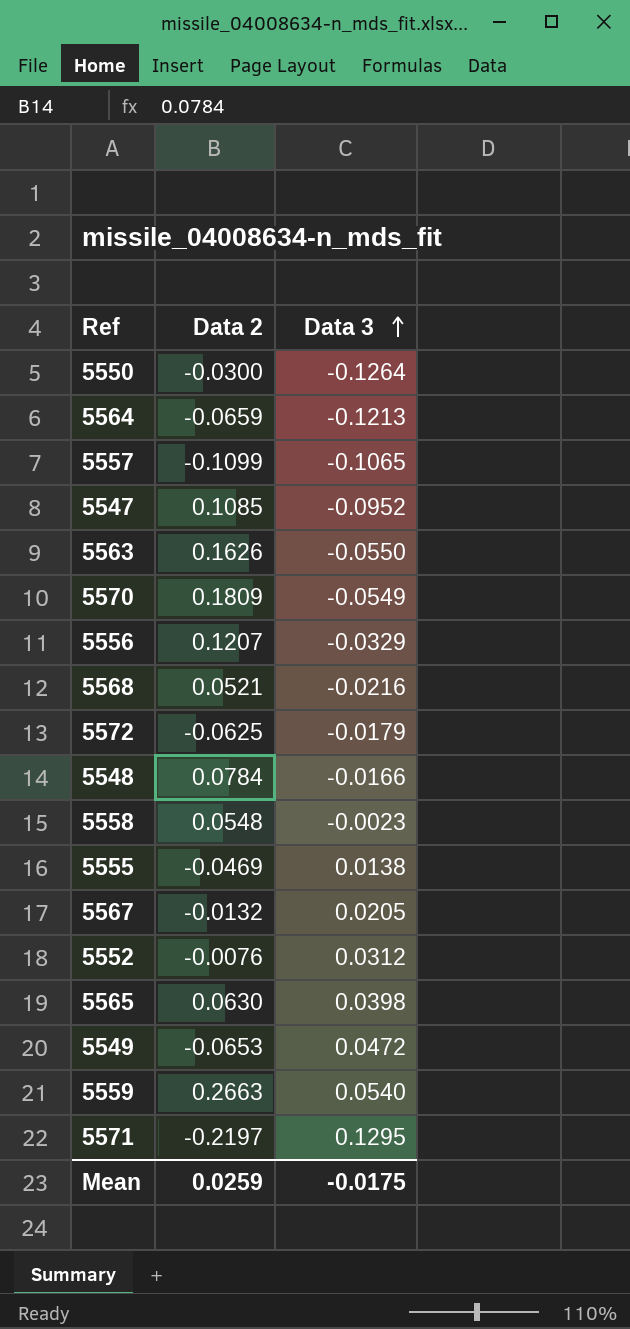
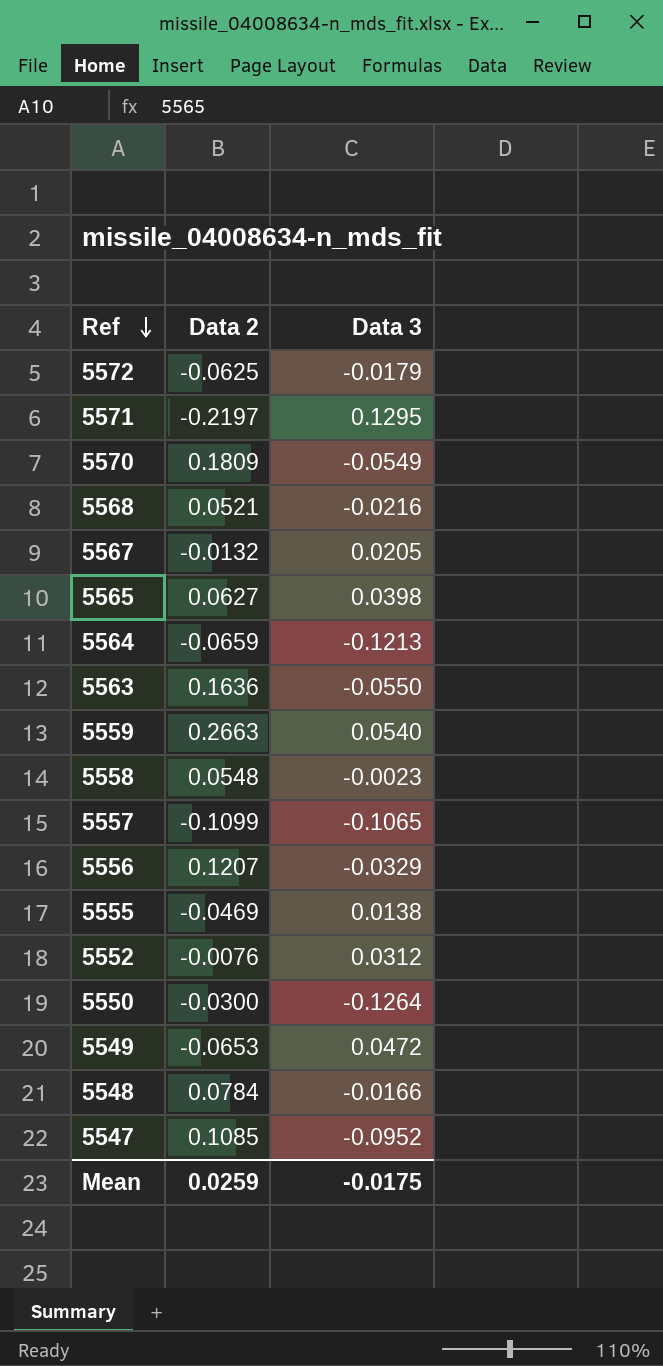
row order: Data 3 ascending -> Ref descending
5565 | Data 2: 0.0630 -> 0.0627
5563 | Data 2: 0.1626 -> 0.1636

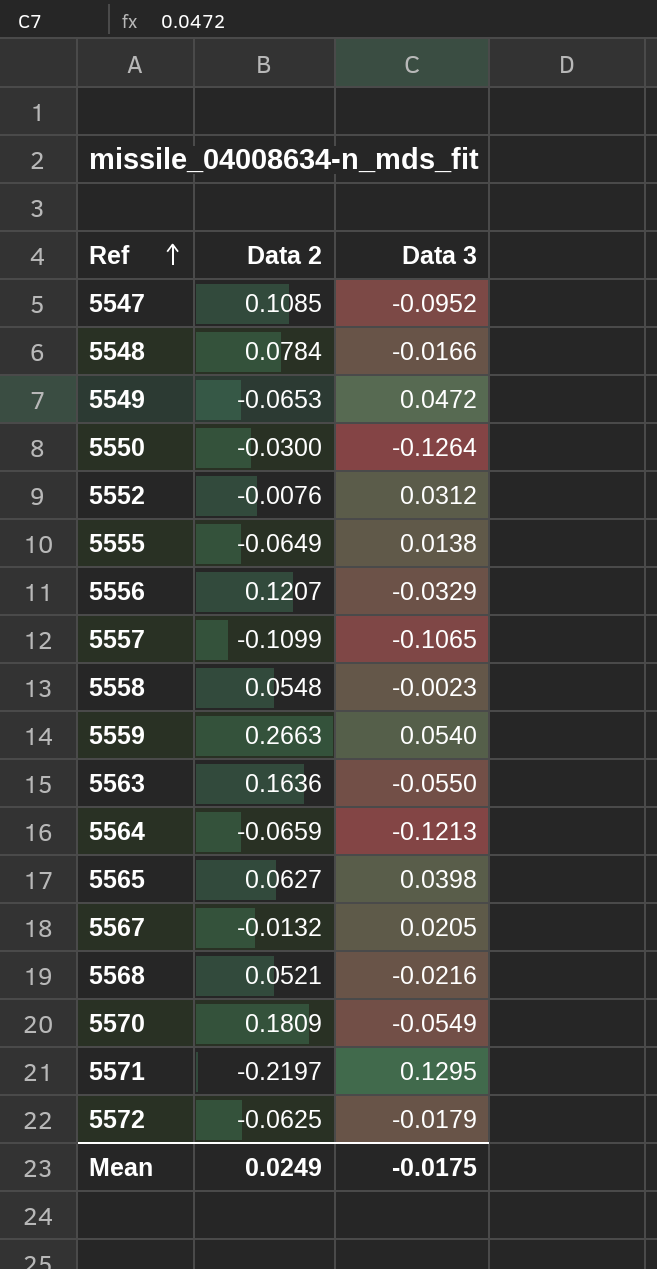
row order: Ref descending -> Ref ascending
5555 | Data 2: -0.0469 -> -0.0649
Mean | Data 2: 0.0259 -> 0.0249

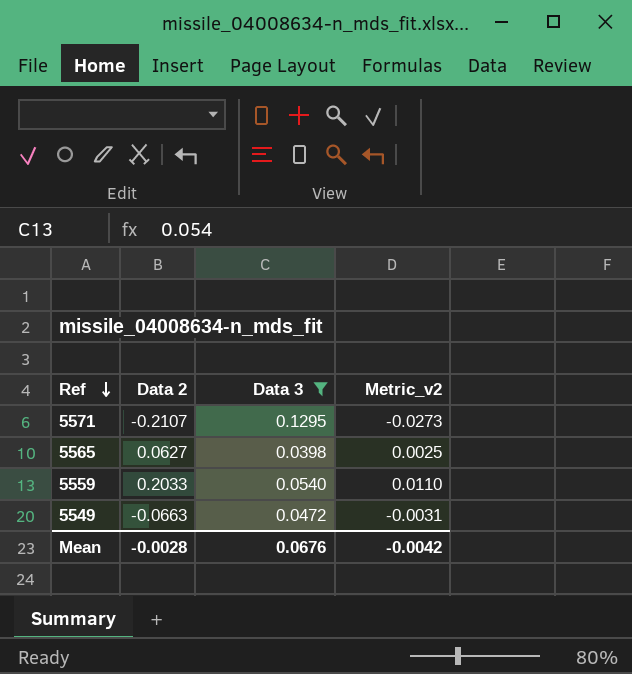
filter: none -> Data 3 >= 0.0398
row order: Ref ascending -> Ref descending
column Metric_v2 | formula: none -> [Data 2] * [Data 3]
5571 | Data 2: -0.2197 -> -0.2107
5559 | Data 2: 0.2663 -> 0.2033
5549 | Data 2: -0.0653 -> -0.0663
Mean | Data 2: 0.0249 -> -0.0028
Mean | Data 3: -0.0175 -> 0.0676

